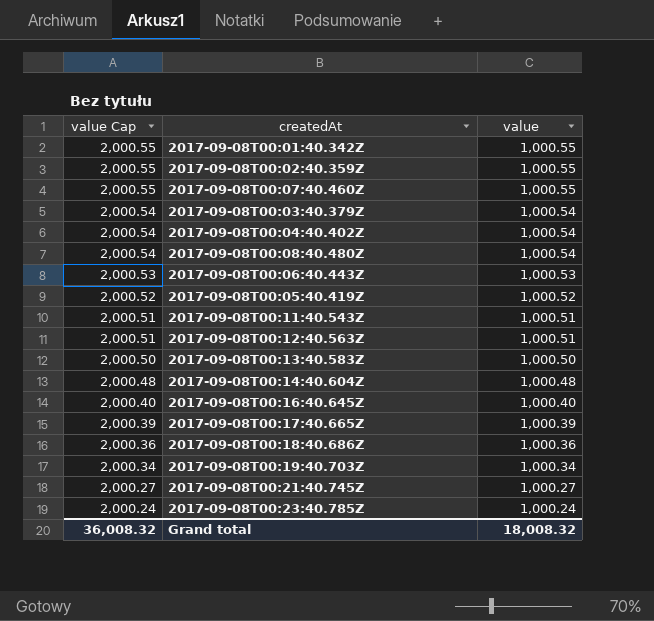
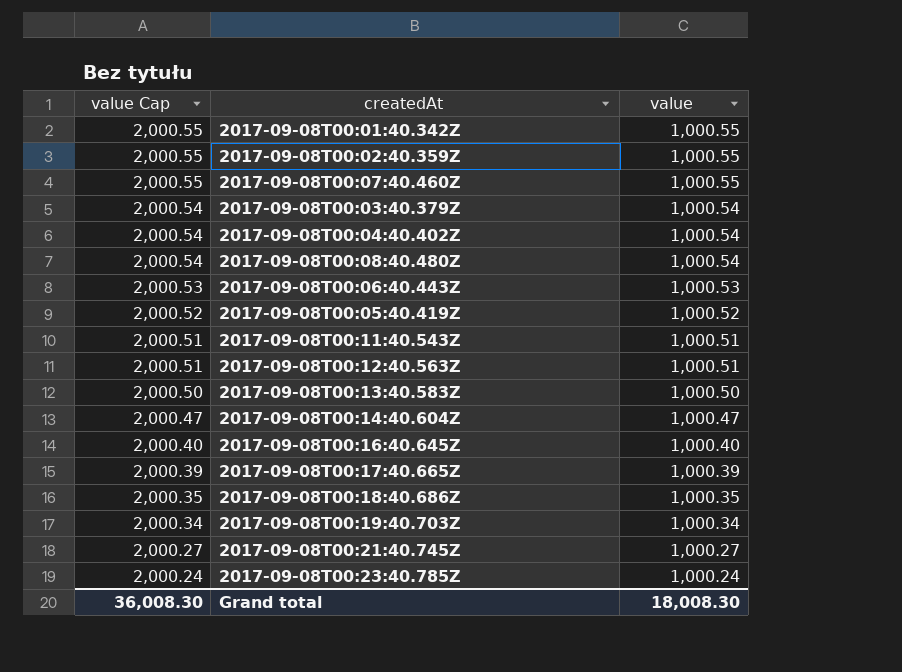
2017-09-08T00:14:40.604Z | value Cap: 2,000.48 -> 2,000.47
2017-09-08T00:14:40.604Z | value: 1,000.48 -> 1,000.47
2017-09-08T00:18:40.686Z | value Cap: 2,000.36 -> 2,000.35
2017-09-08T00:18:40.686Z | value: 1,000.36 -> 1,000.35
Grand total | value Cap: 36,008.32 -> 36,008.30
Grand total | value: 18,008.32 -> 18,008.30

